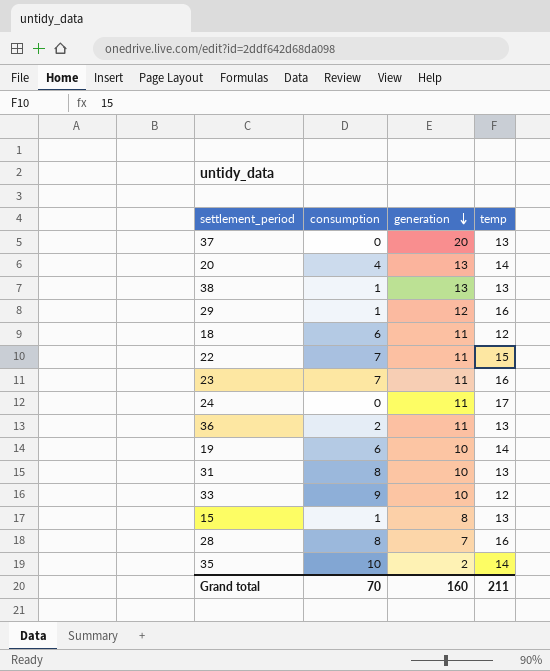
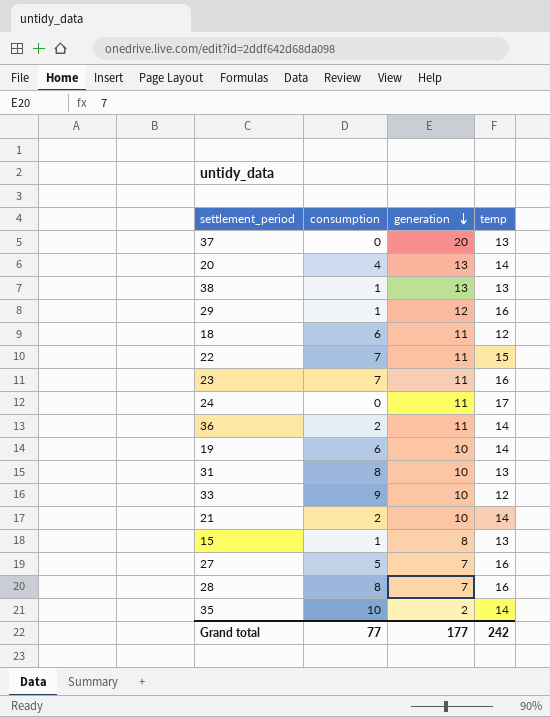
36 | temp: 13 -> 14
row 21: none -> 2 | 10 | 14
row 27: none -> 5 | 7 | 16
Grand total | consumption: 70 -> 77
Grand total | generation: 160 -> 177
Grand total | temp: 211 -> 242

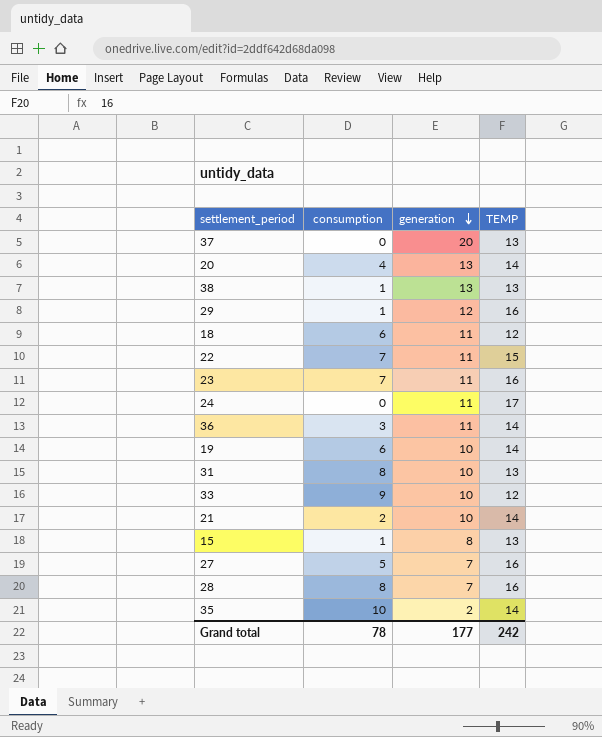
column name: temp -> TEMP
36 | consumption: 2 -> 3
Grand total | consumption: 77 -> 78

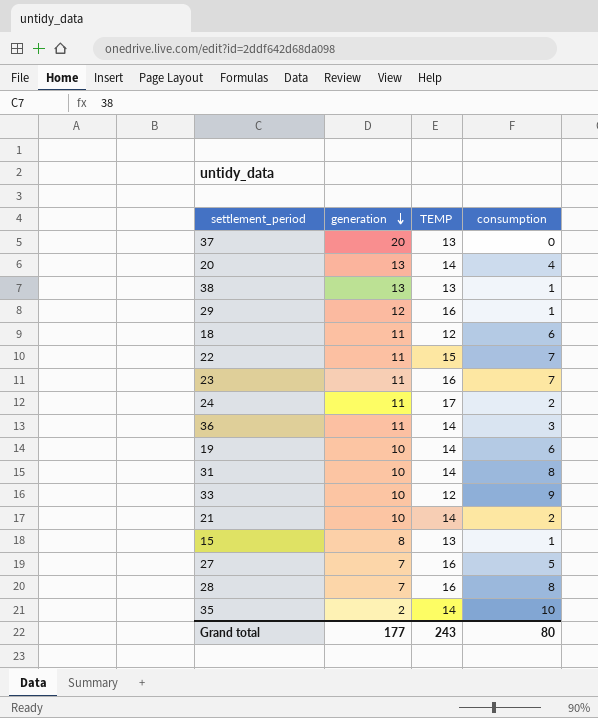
column consumption | position: 2 -> 4
24 | consumption: 0 -> 2
31 | TEMP: 13 -> 14
Grand total | TEMP: 242 -> 243
Grand total | consumption: 78 -> 80

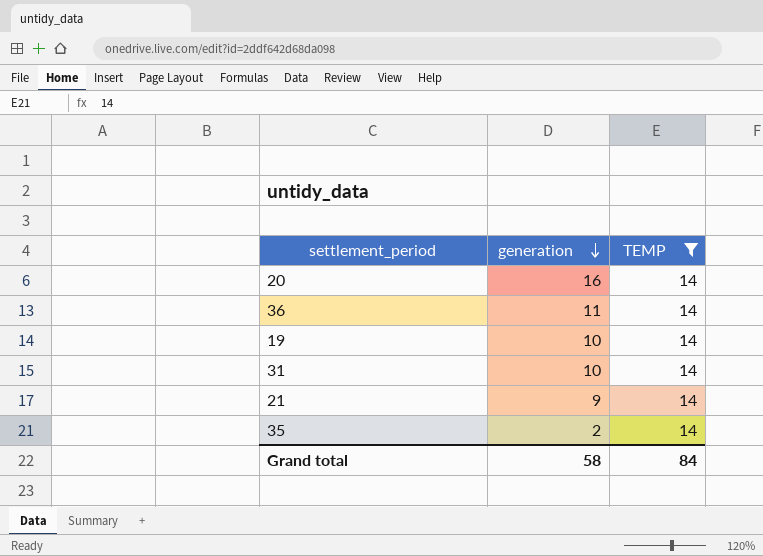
filter: none -> TEMP = 14
column consumption | position: 4 -> none
20 | generation: 13 -> 16
21 | generation: 10 -> 9
Grand total | generation: 177 -> 58
Grand total | TEMP: 243 -> 84

